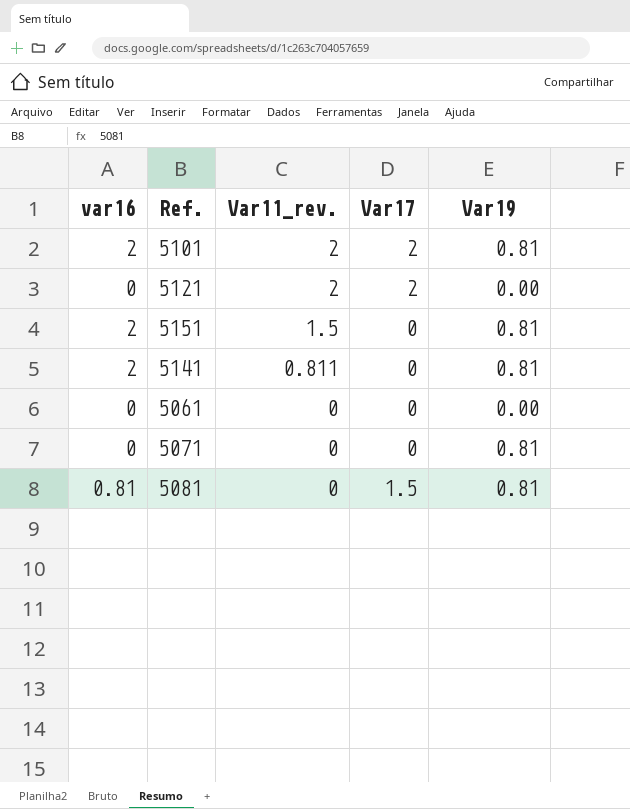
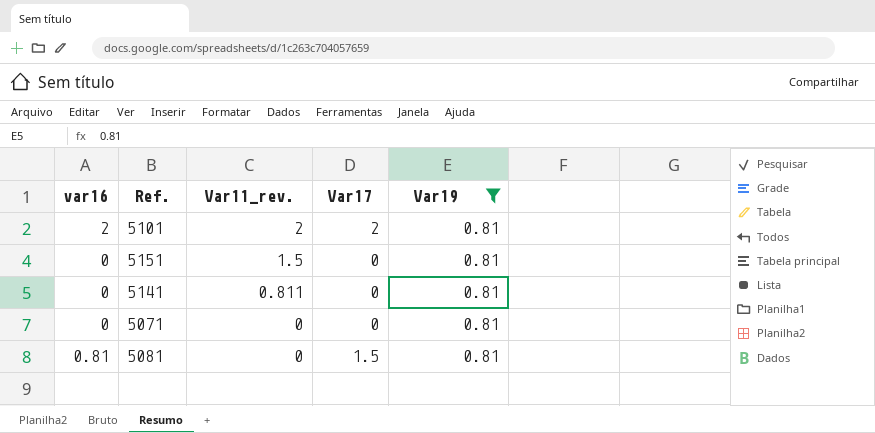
filter: none -> Var19 = 0.81
5151 | var16: 2 -> 0
5141 | var16: 2 -> 0

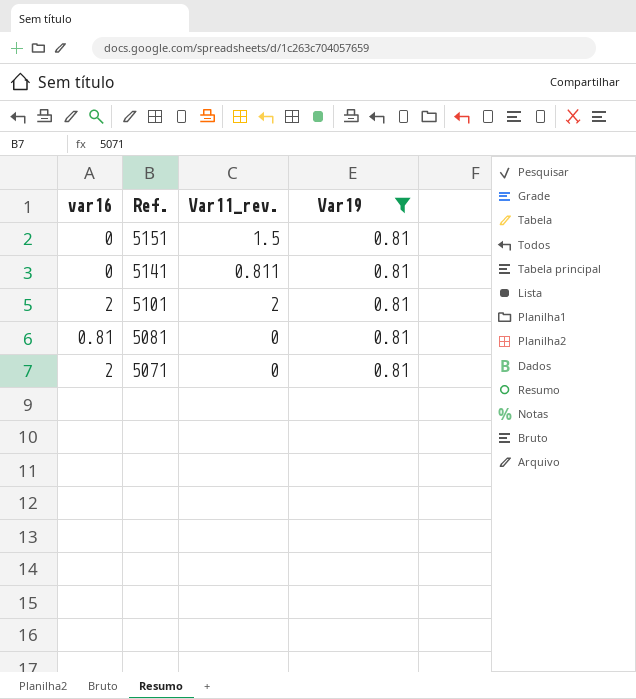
row order: Var11_rev. descending -> Ref. descending
column Var17 | position: 4 -> none
5071 | var16: 0 -> 2

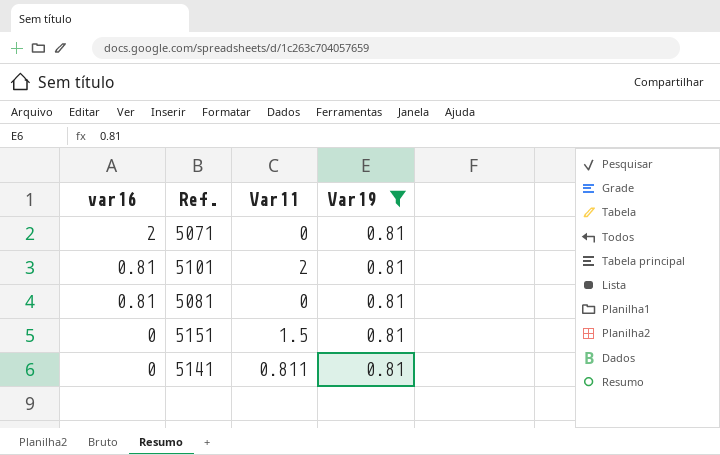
row order: Ref. descending -> var16 descending
column name: Var11_rev. -> Var11
5101 | var16: 2 -> 0.81

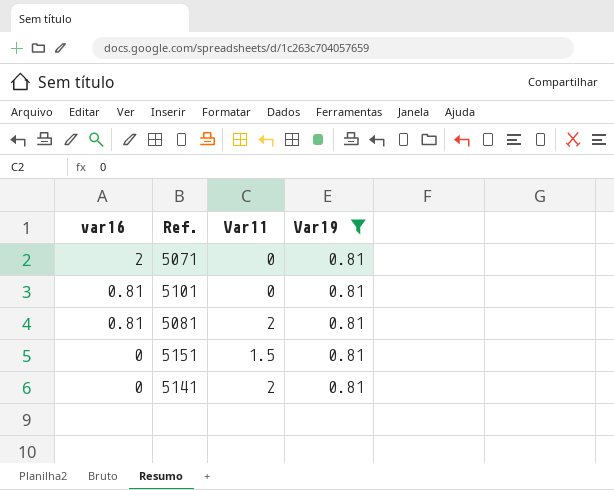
5101 | Var11: 2 -> 0
5081 | Var11: 0 -> 2
5141 | Var11: 0.811 -> 2

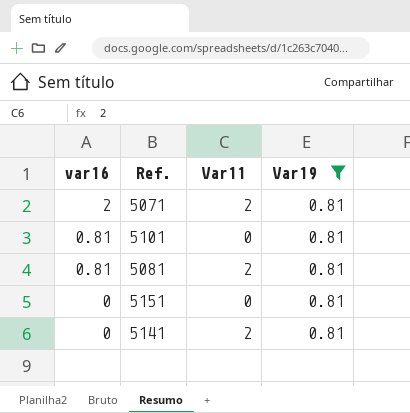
5071 | Var11: 0 -> 2
5151 | Var11: 1.5 -> 0

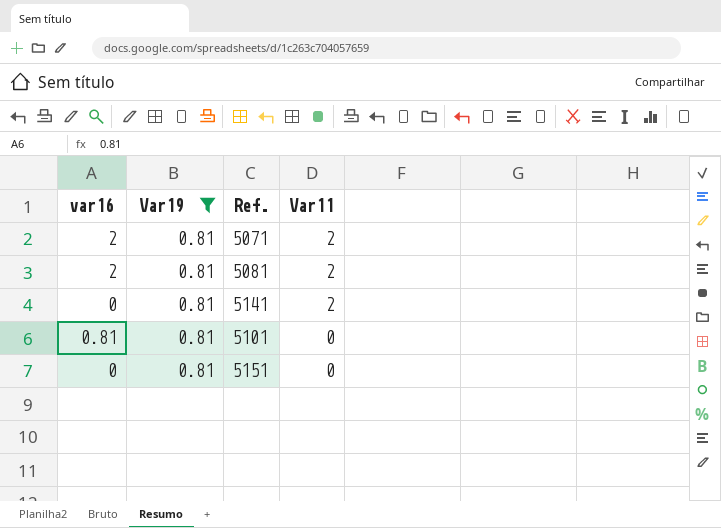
row order: var16 descending -> Var11 descending
column Var19 | position: 4 -> 2
5081 | var16: 0.81 -> 2

